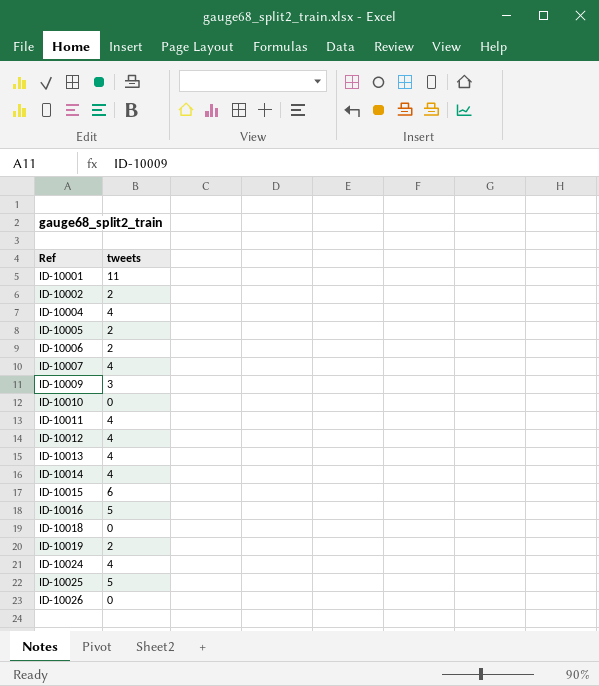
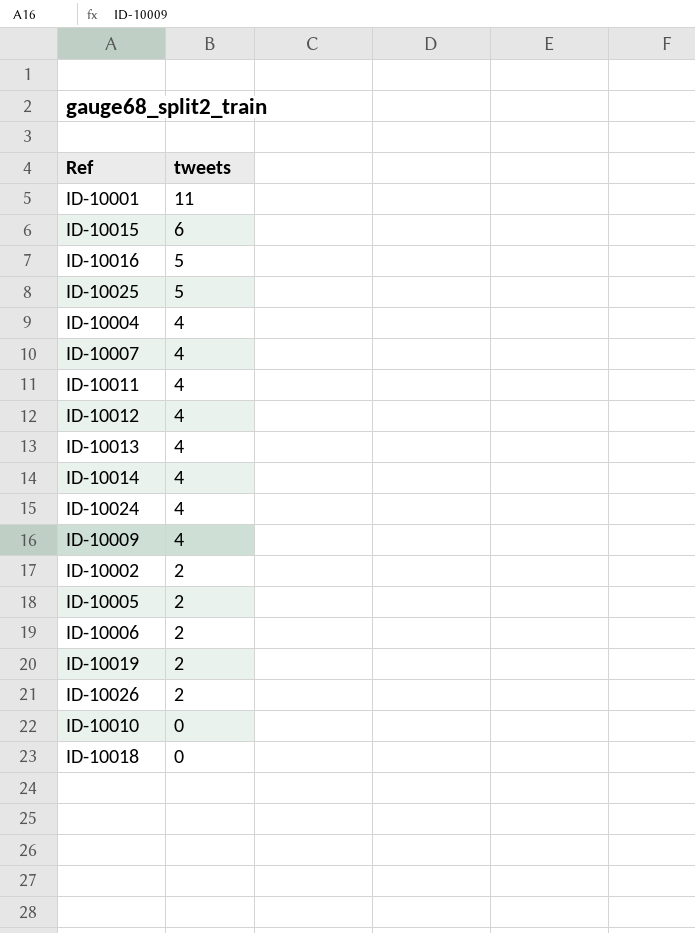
row order: Ref ascending -> tweets descending
ID-10009 | tweets: 3 -> 4
ID-10026 | tweets: 0 -> 2

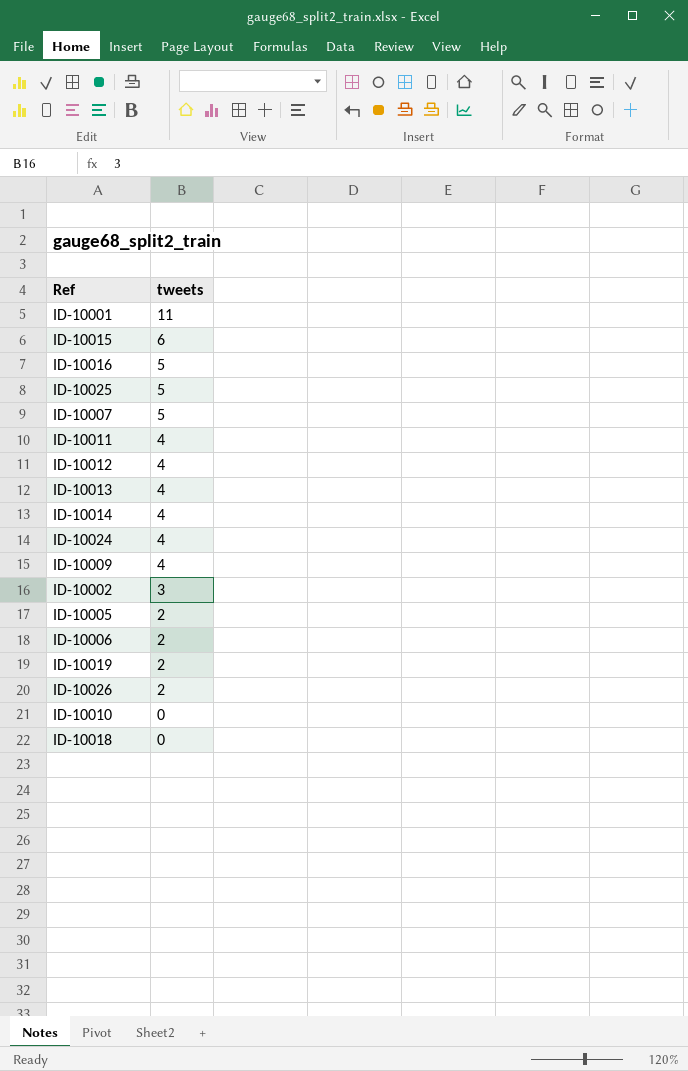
row ID-10004: 4 -> none
ID-10007 | tweets: 4 -> 5
ID-10002 | tweets: 2 -> 3

